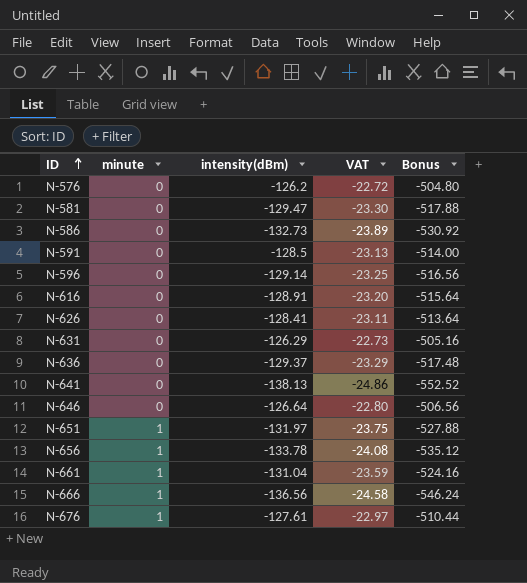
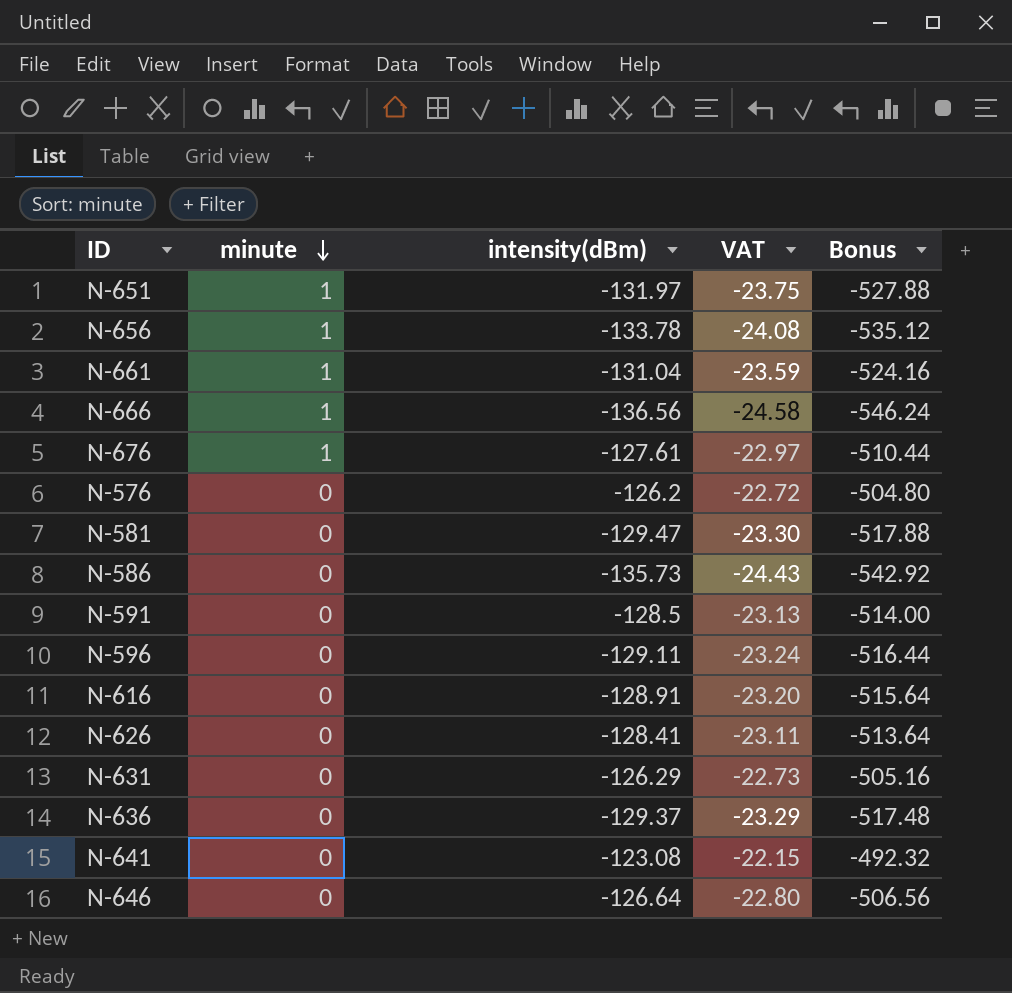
row order: ID ascending -> minute descending
N-586 | intensity(dBm): -132.73 -> -135.73
N-586 | VAT: -23.89 -> -24.43
N-586 | Bonus: -530.92 -> -542.92
N-596 | intensity(dBm): -129.14 -> -129.11
N-596 | VAT: -23.25 -> -23.24
N-596 | Bonus: -516.56 -> -516.44
N-641 | intensity(dBm): -138.13 -> -123.08
N-641 | VAT: -24.86 -> -22.15
N-641 | Bonus: -552.52 -> -492.32

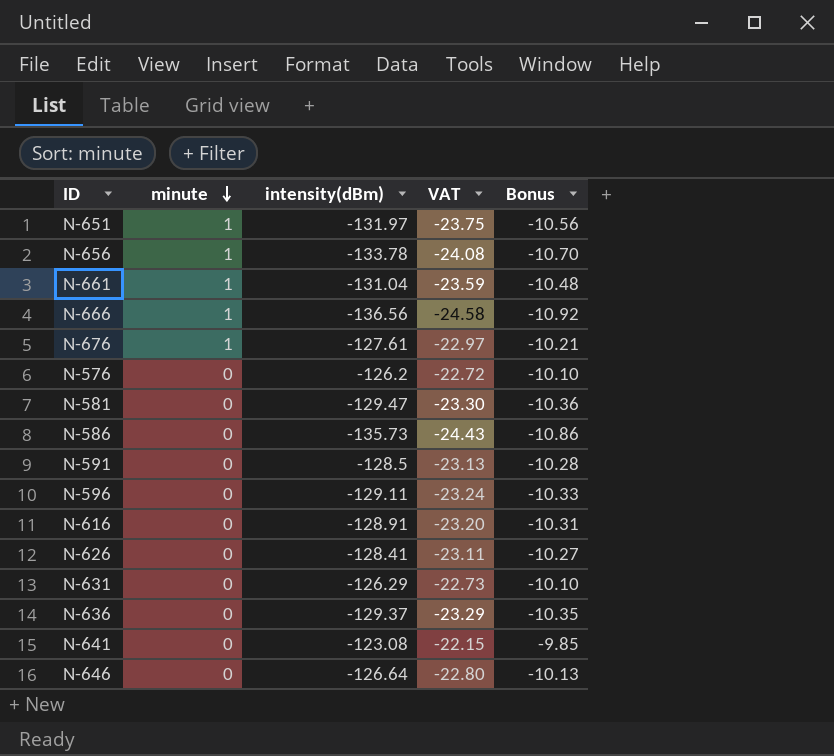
column Bonus | formula: [intensity(dBm)] * 4 -> [intensity(dBm)] * 0.08

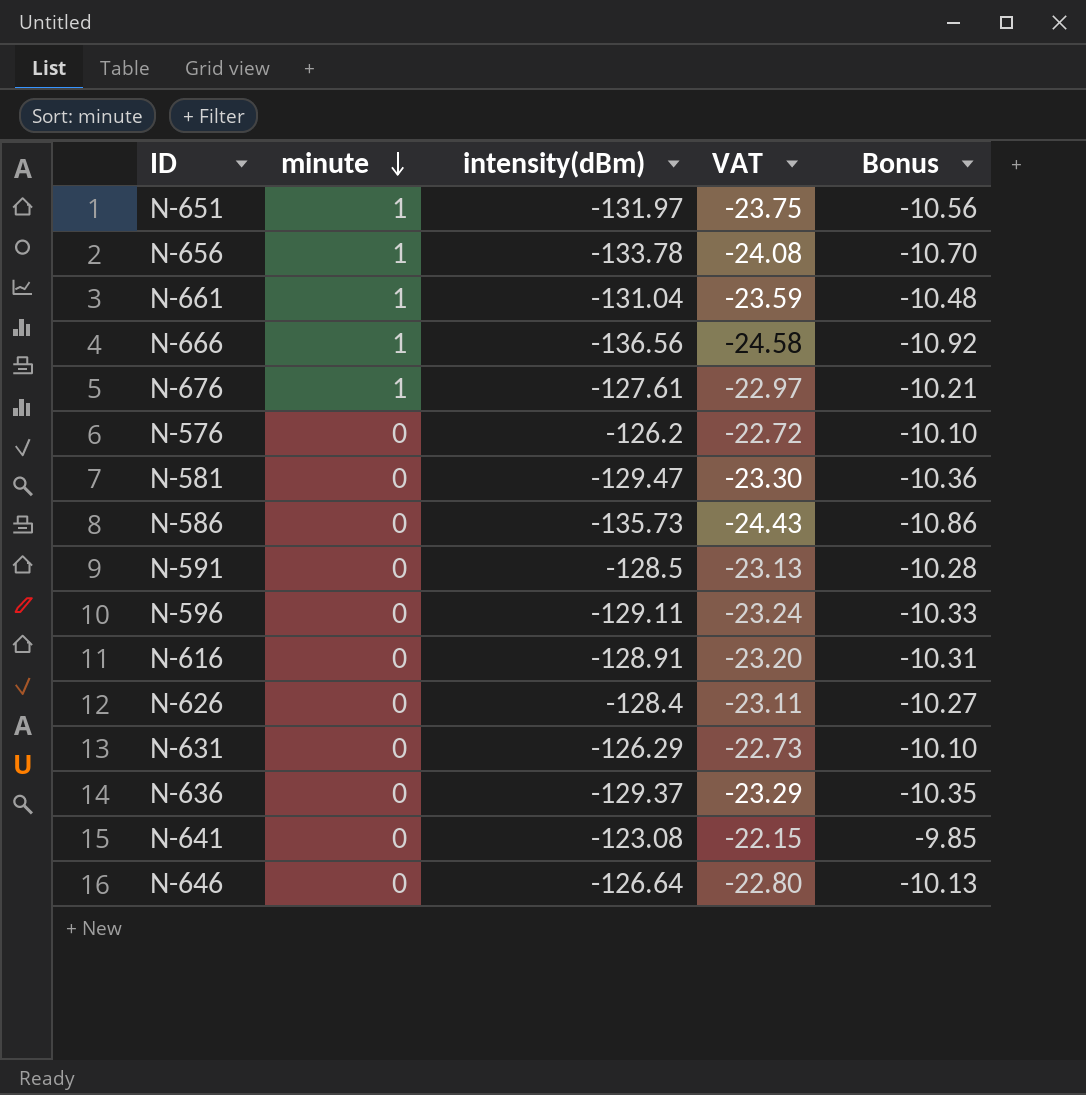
N-626 | intensity(dBm): -128.41 -> -128.4

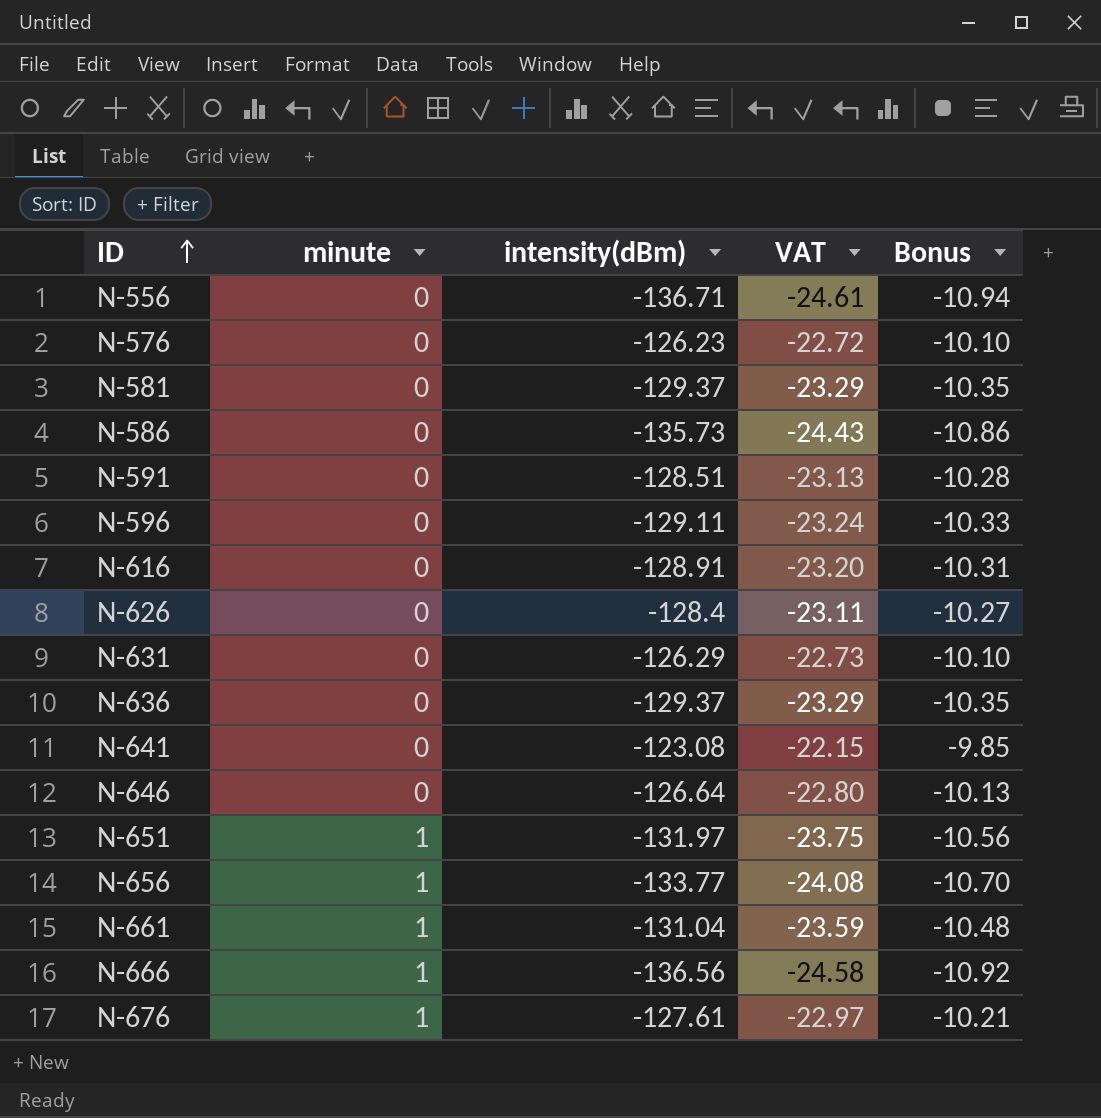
row order: minute descending -> ID ascending
row N-556: none -> 0 | -136.71 | -24.61 | -10.94
N-576 | intensity(dBm): -126.2 -> -126.23
N-581 | intensity(dBm): -129.47 -> -129.37
N-581 | VAT: -23.30 -> -23.29
N-581 | Bonus: -10.36 -> -10.35
N-591 | intensity(dBm): -128.5 -> -128.51
N-656 | intensity(dBm): -133.78 -> -133.77

